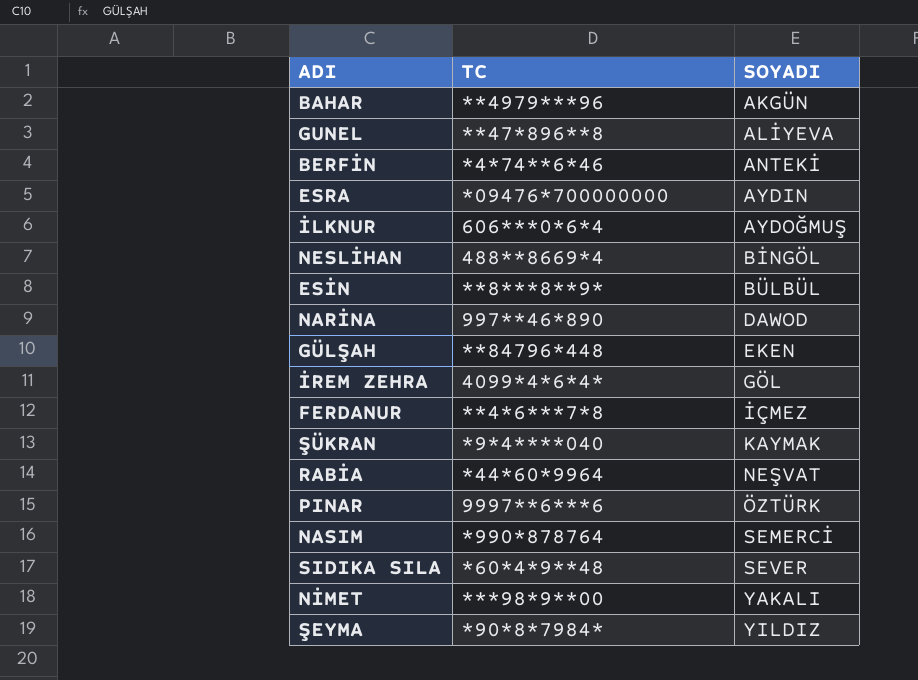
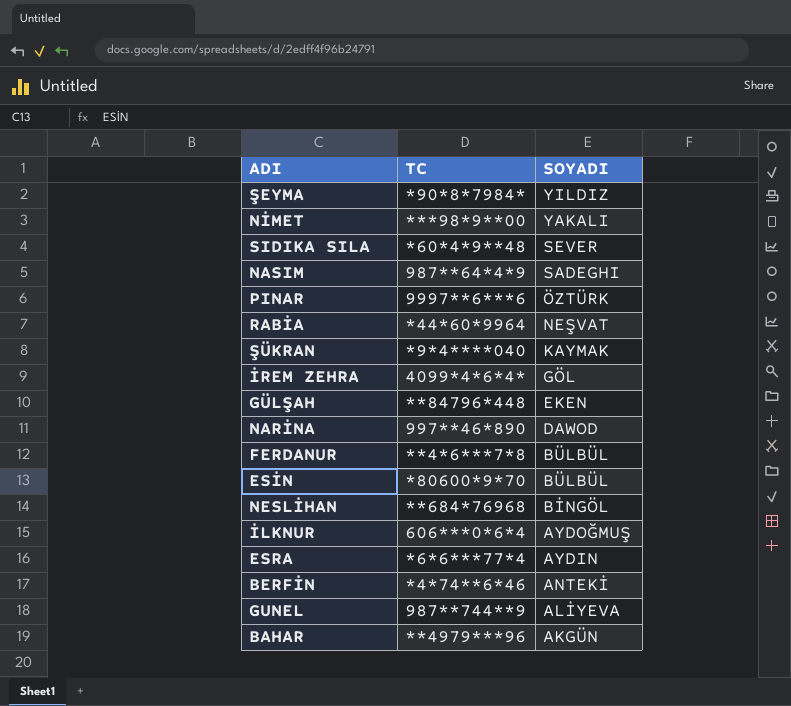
row order: SOYADI ascending -> SOYADI descending
NASIM | TC: *990*878764 -> 987**64*4*9
NASIM | SOYADI: SEMERCİ -> SADEGHI
FERDANUR | SOYADI: İÇMEZ -> BÜLBÜL
ESİN | TC: **8***8**9* -> *80600*9*70
NESLİHAN | TC: 488**8669*4 -> **684*76968
ESRA | TC: *09476*700000000 -> *6*6***77*4
GUNEL | TC: **47*896**8 -> 987**744**9

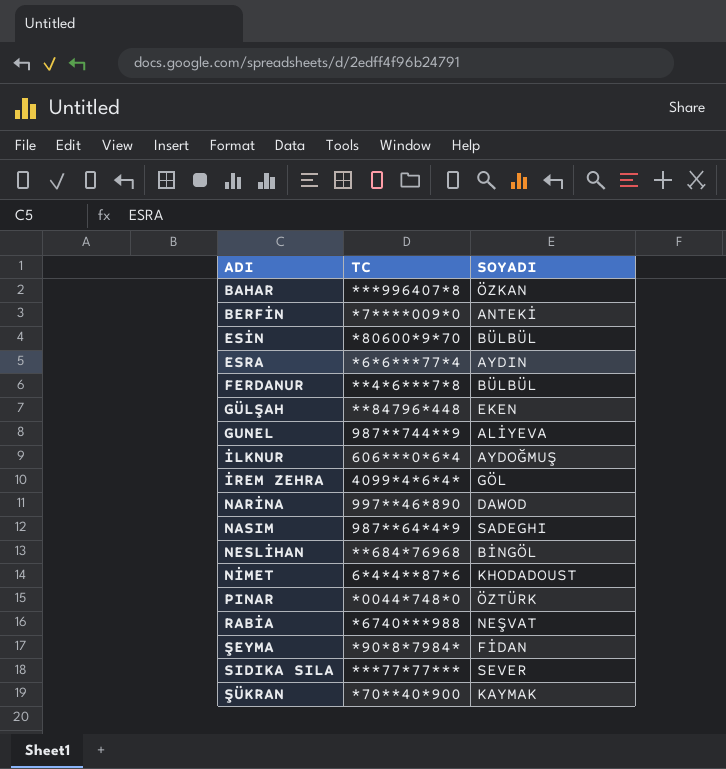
row order: SOYADI descending -> ADI ascending
BAHAR | TC: **4979***96 -> ***996407*8
BAHAR | SOYADI: AKGÜN -> ÖZKAN
BERFİN | TC: *4*74**6*46 -> *7****009*0
NİMET | TC: ***98*9**00 -> 6*4*4**87*6
NİMET | SOYADI: YAKALI -> KHODADOUST
PINAR | TC: 9997**6***6 -> *0044*748*0
RABİA | TC: *44*60*9964 -> *6740***988
ŞEYMA | SOYADI: YILDIZ -> FİDAN
SIDIKA SILA | TC: *60*4*9**48 -> ***77*77***
ŞÜKRAN | TC: *9*4****040 -> *70**40*900

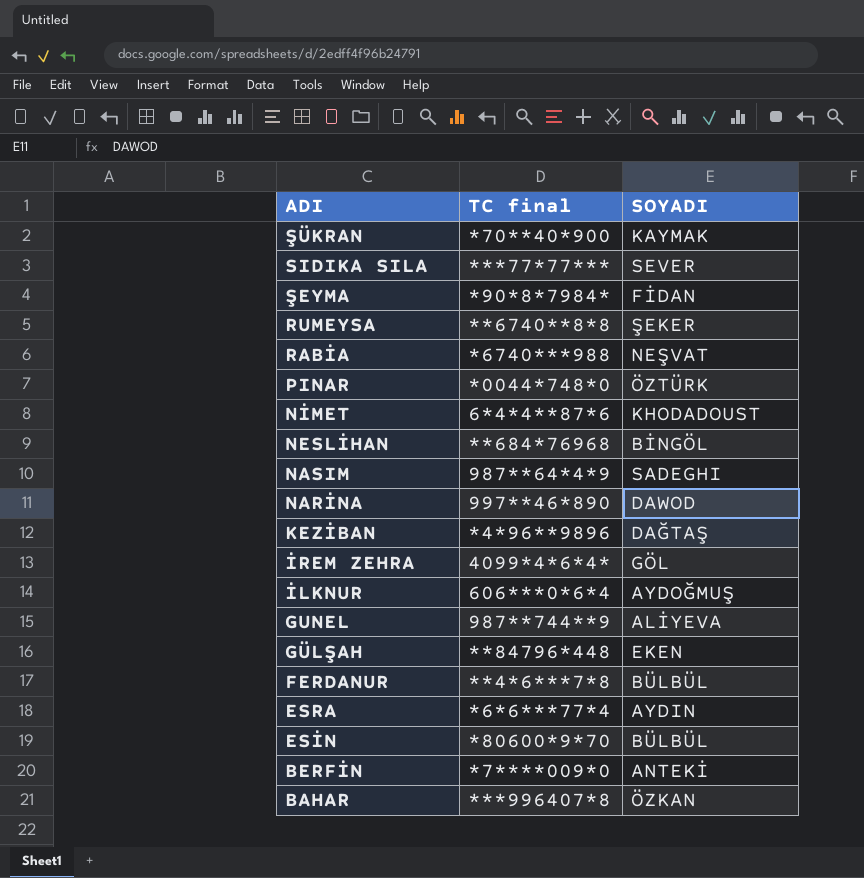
row order: ADI ascending -> ADI descending
column name: TC -> TC final
row RUMEYSA: none -> **6740**8*8 | ŞEKER
row KEZİBAN: none -> *4*96**9896 | DAĞTAŞ

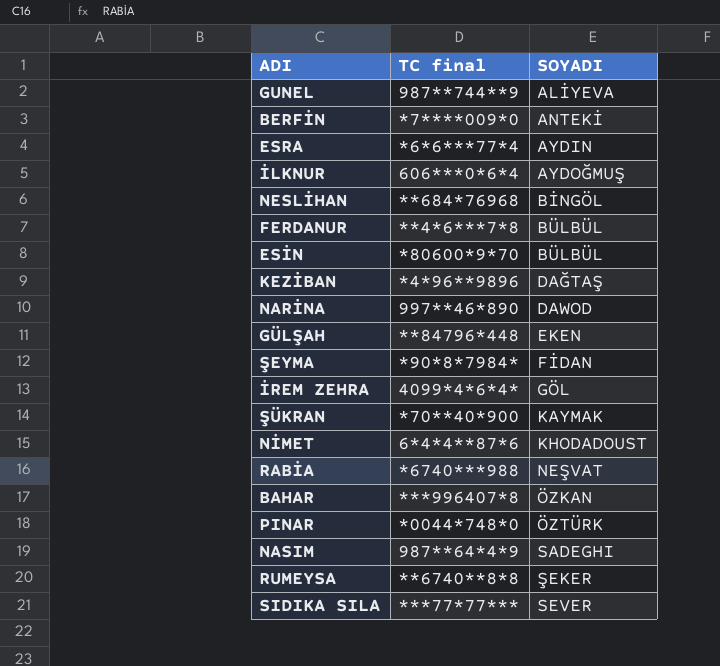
row order: ADI descending -> SOYADI ascending

